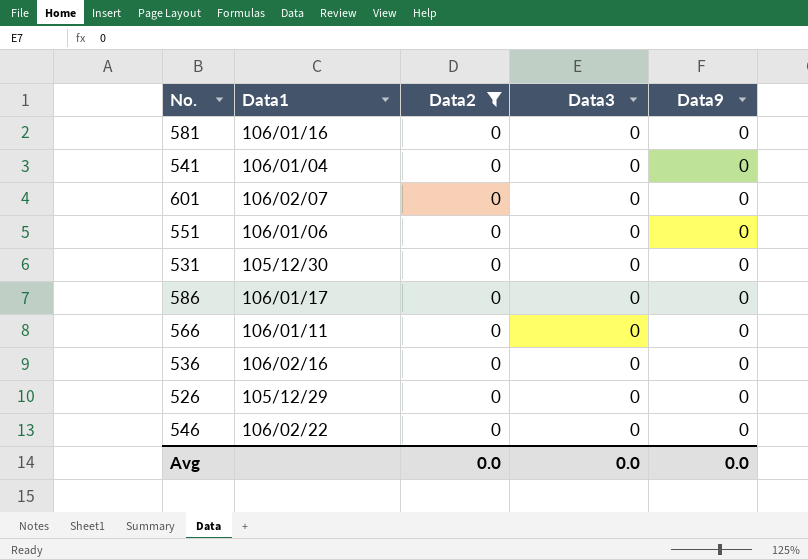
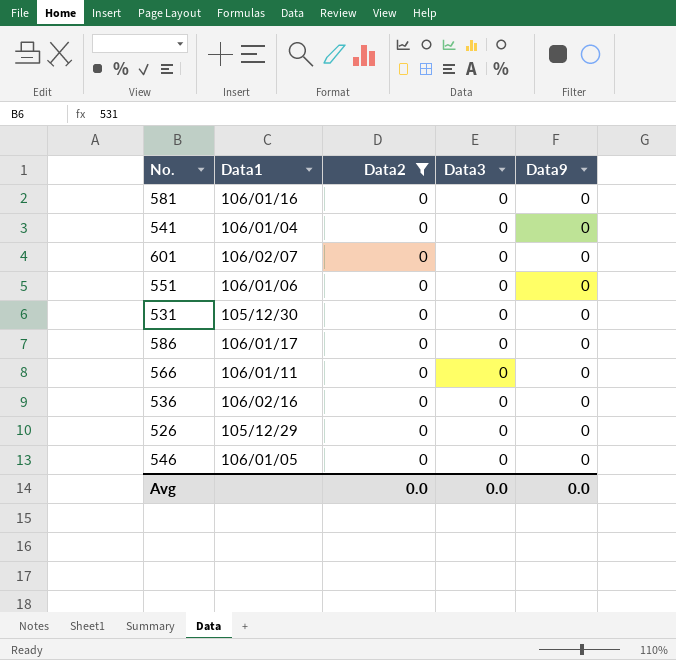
546 | Data1: 106/02/22 -> 106/01/05

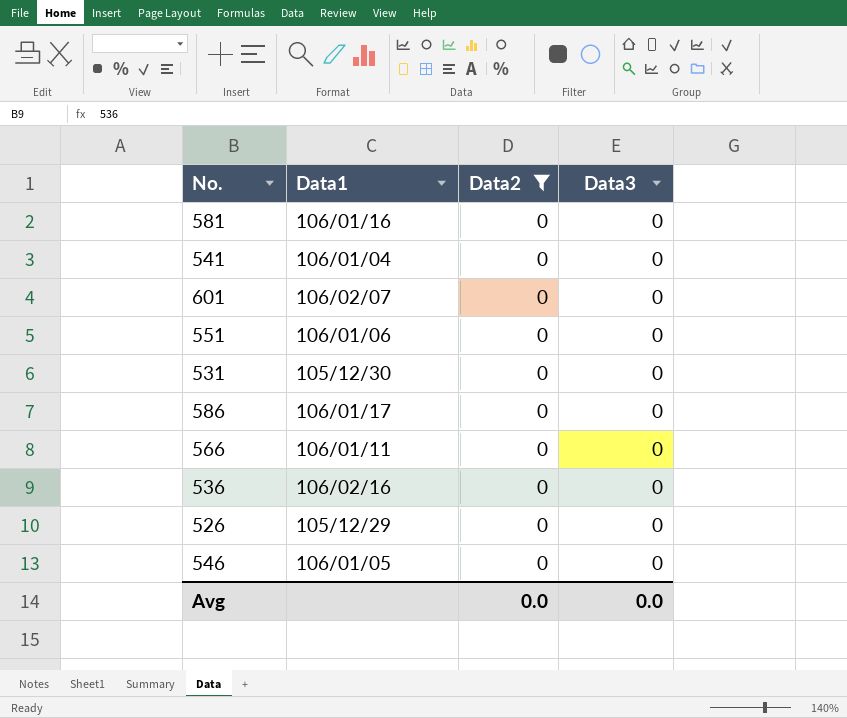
column Data9 | position: 5 -> none

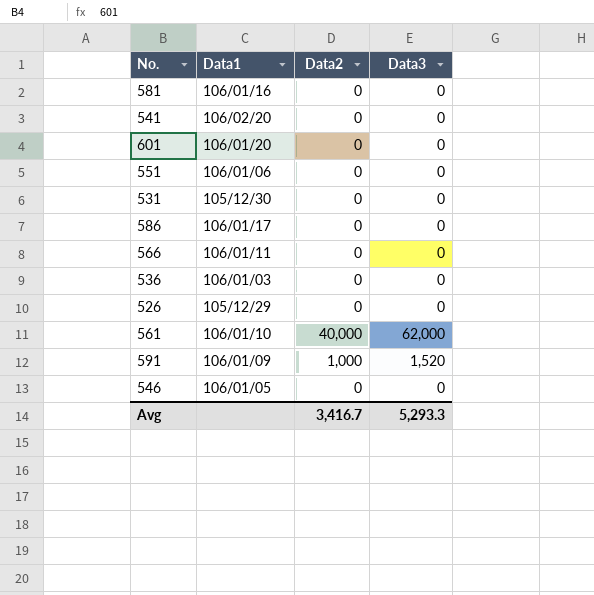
filter: Data2 = 0 -> none
541 | Data1: 106/01/04 -> 106/02/20
601 | Data1: 106/02/07 -> 106/01/20
536 | Data1: 106/02/16 -> 106/01/03
Avg | Data2: 0.0 -> 3,416.7
Avg | Data3: 0.0 -> 5,293.3

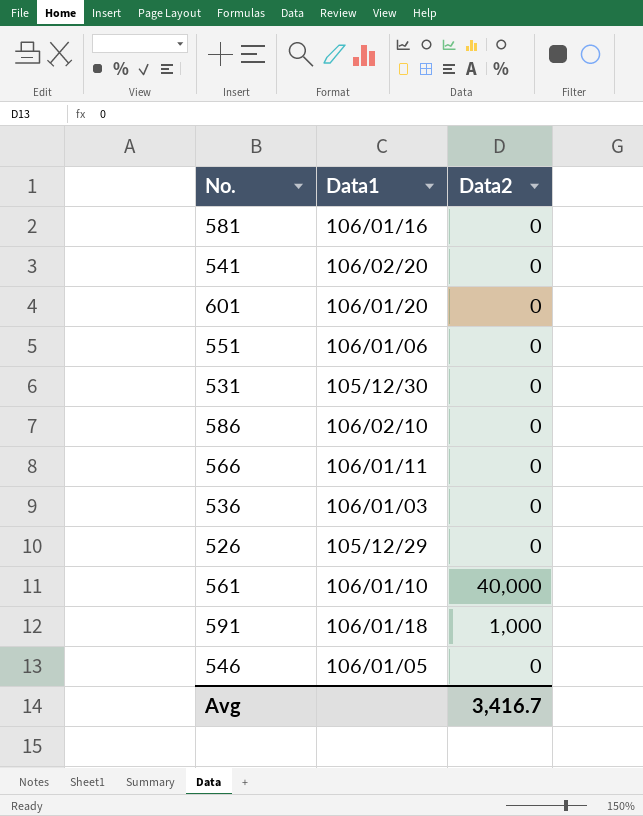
column Data3 | position: 4 -> none
586 | Data1: 106/01/17 -> 106/02/10
591 | Data1: 106/01/09 -> 106/01/18

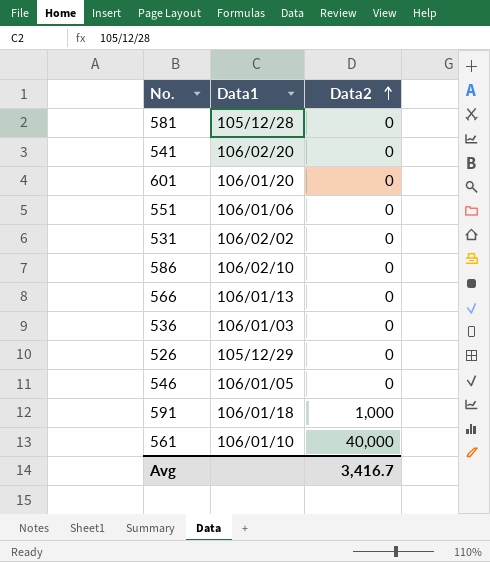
row order: none -> Data2 ascending
581 | Data1: 106/01/16 -> 105/12/28
531 | Data1: 105/12/30 -> 106/02/02
566 | Data1: 106/01/11 -> 106/01/13

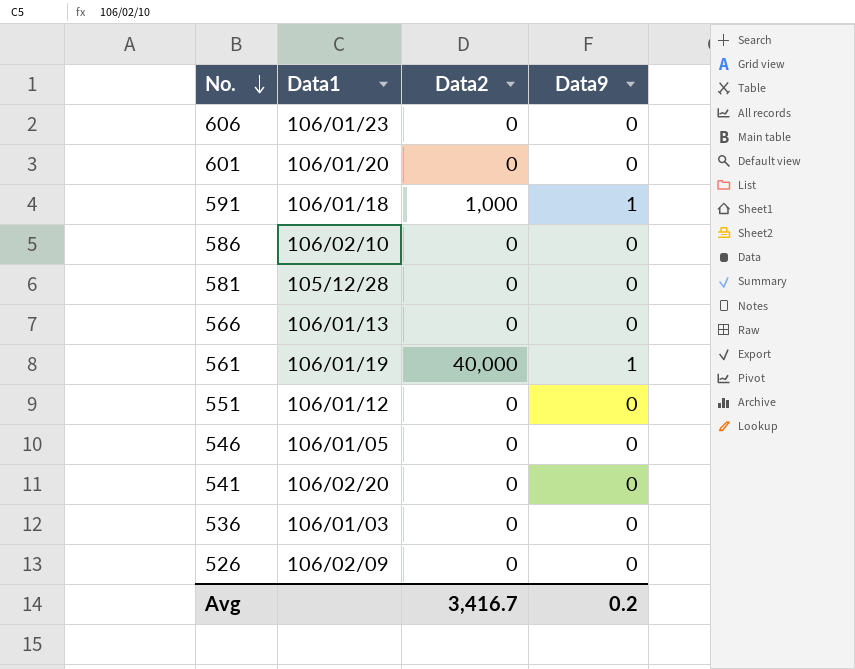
row order: Data2 ascending -> No. descending
column Data9 | position: none -> 4
row 531: 106/02/02 | 0 -> none
row 606: none -> 106/01/23 | 0 | 0
561 | Data1: 106/01/10 -> 106/01/19
551 | Data1: 106/01/06 -> 106/01/12
526 | Data1: 105/12/29 -> 106/02/09

